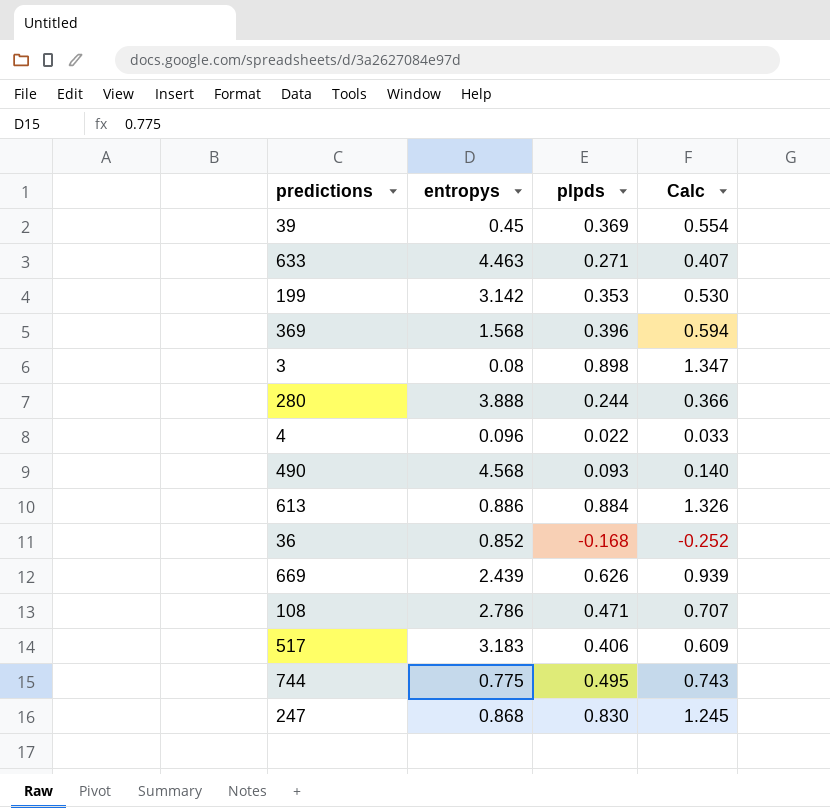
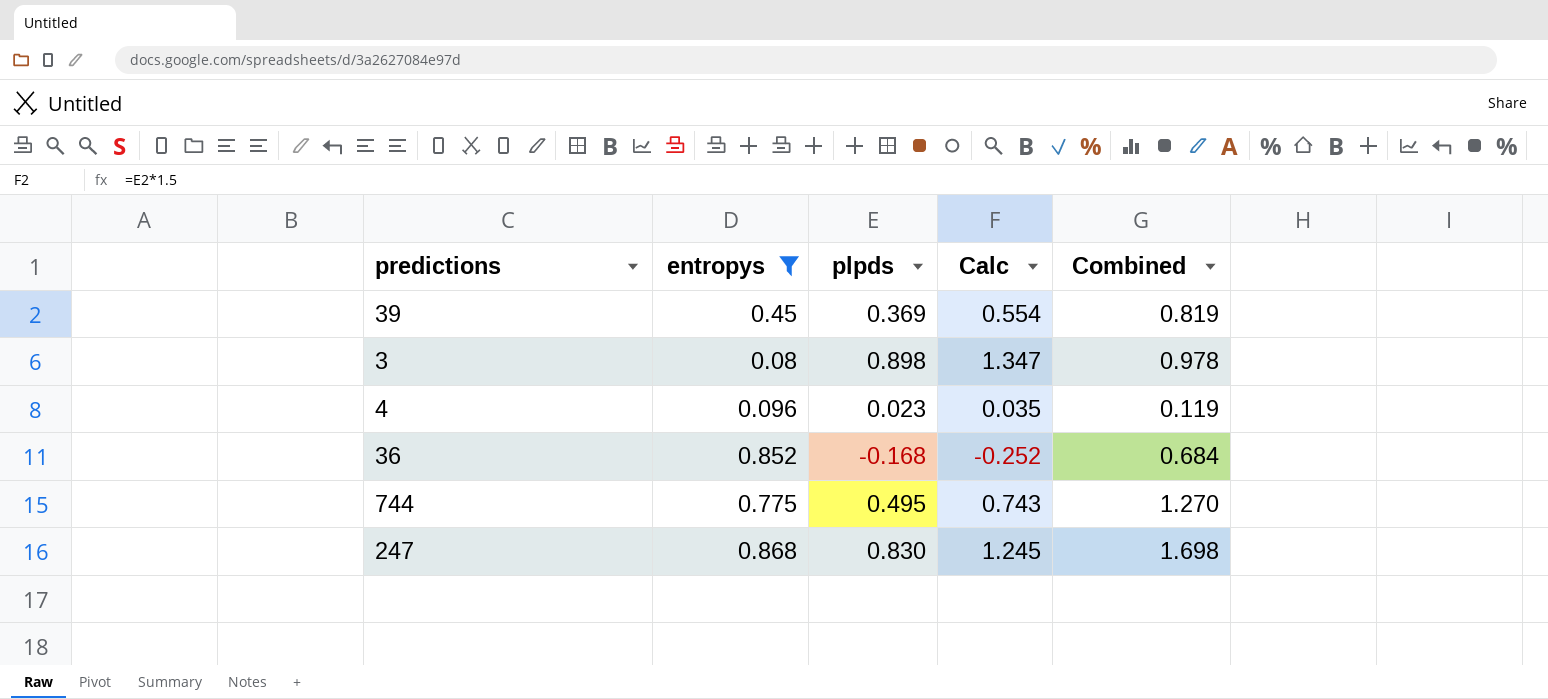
filter: none -> entropys <= 0.868
column Combined | formula: none -> [entropys] + [plpds]
4 | plpds: 0.022 -> 0.023
4 | Calc: 0.033 -> 0.035

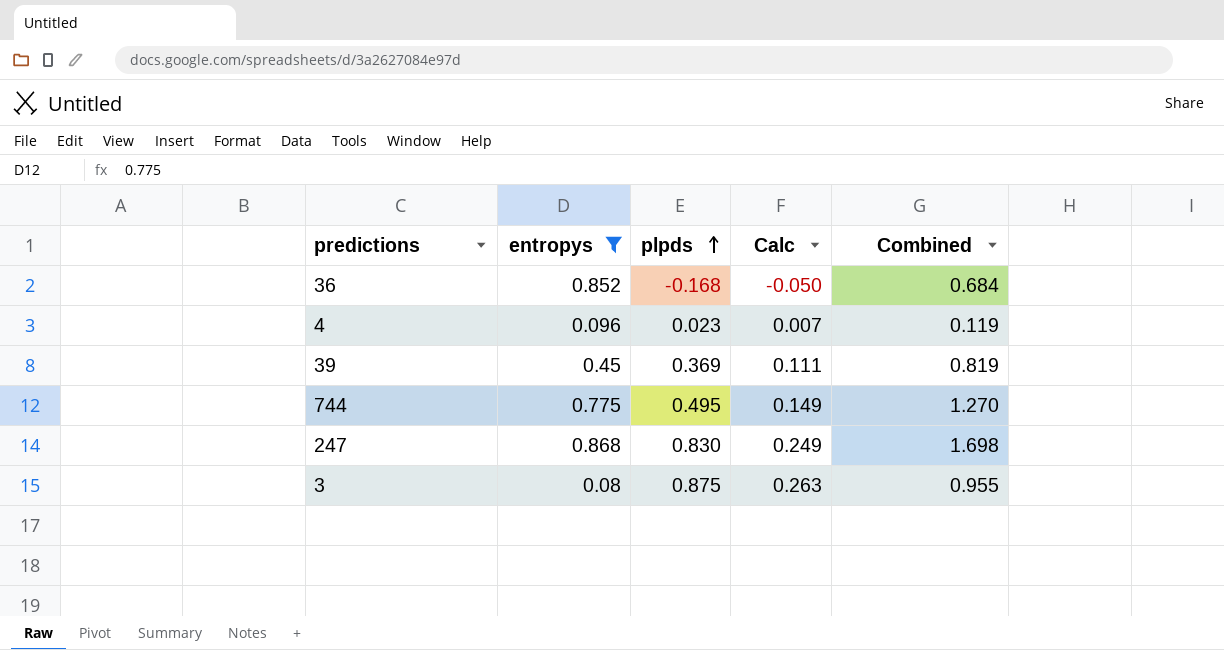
row order: none -> plpds ascending
column Calc | formula: [plpds] * 1.5 -> [plpds] * 0.3
3 | plpds: 0.898 -> 0.875
3 | Combined: 0.978 -> 0.955

